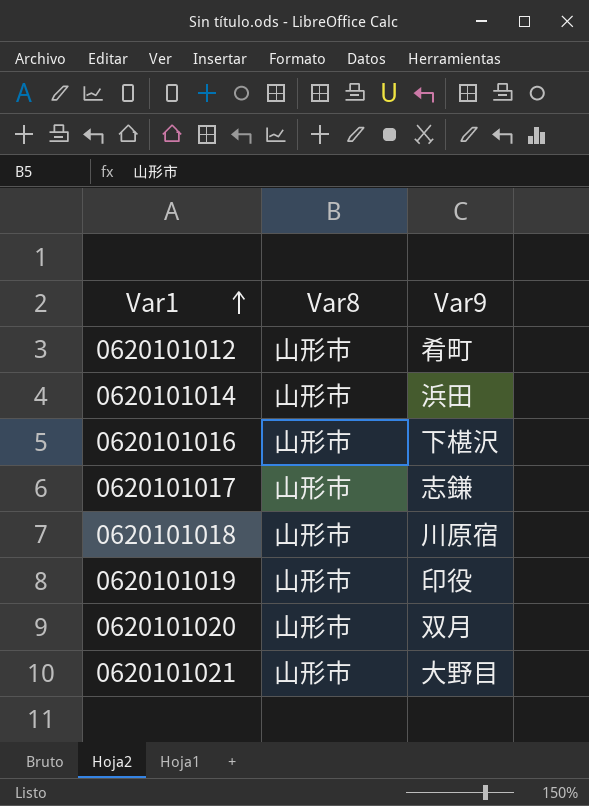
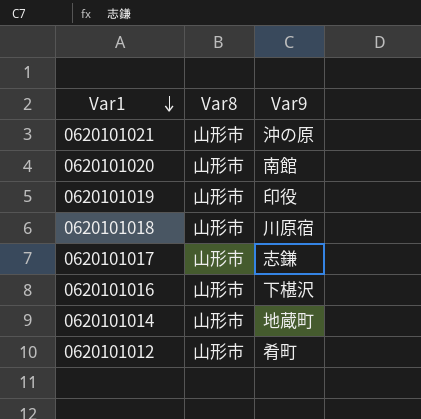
row order: Var1 ascending -> Var1 descending
0620101021 | Var9: 大野目 -> 沖の原
0620101020 | Var9: 双月 -> 南館
0620101014 | Var9: 浜田 -> 地蔵町

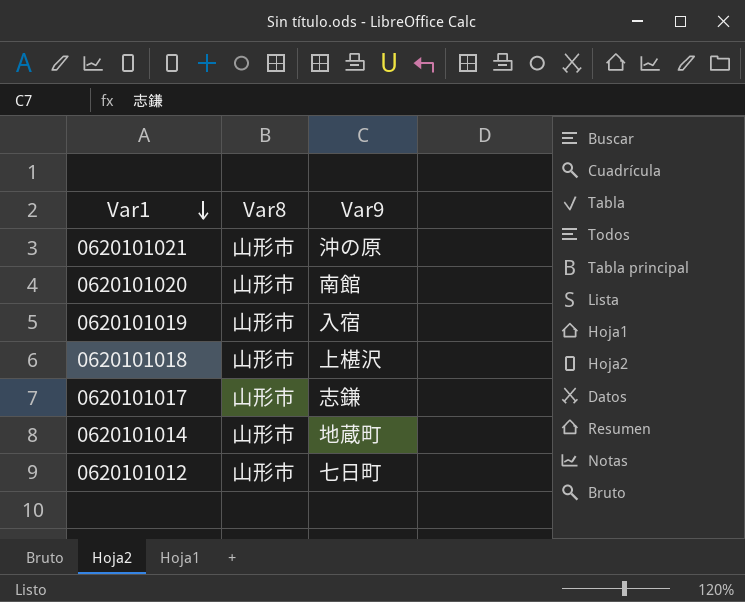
row 0620101016: 山形市 | 下椹沢 -> none
0620101019 | Var9: 印役 -> 入宿
0620101018 | Var9: 川原宿 -> 上椹沢
0620101012 | Var9: 肴町 -> 七日町

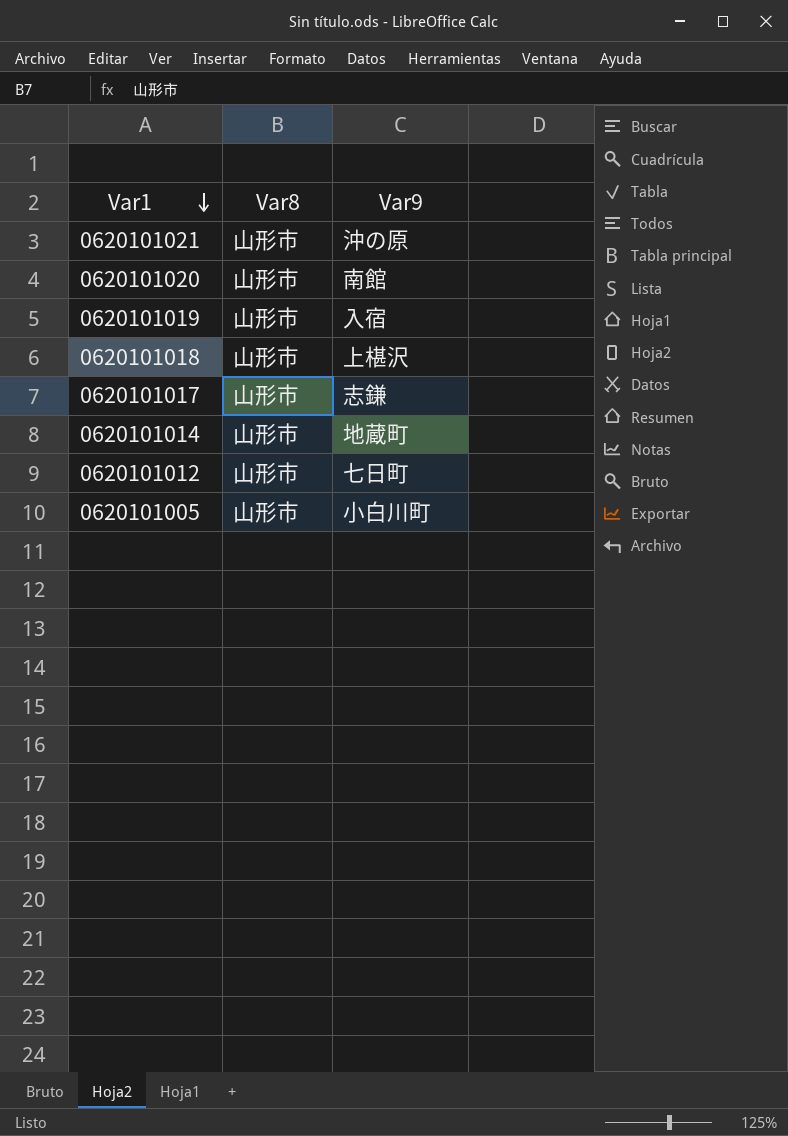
row 0620101005: none -> 山形市 | 小白川町

